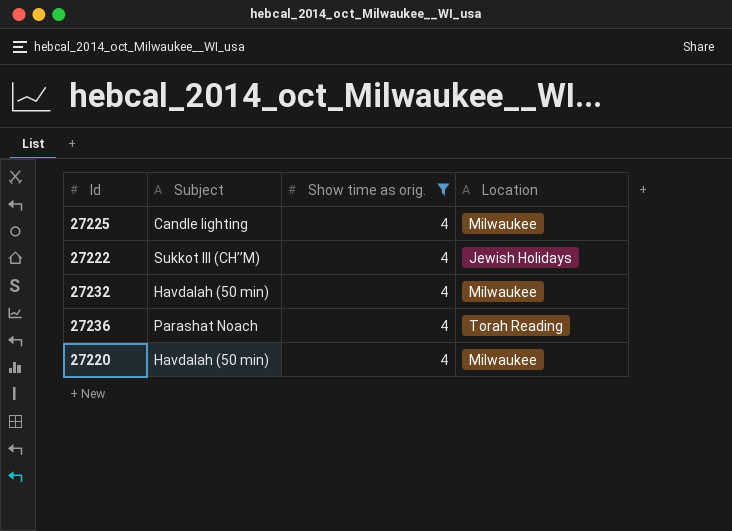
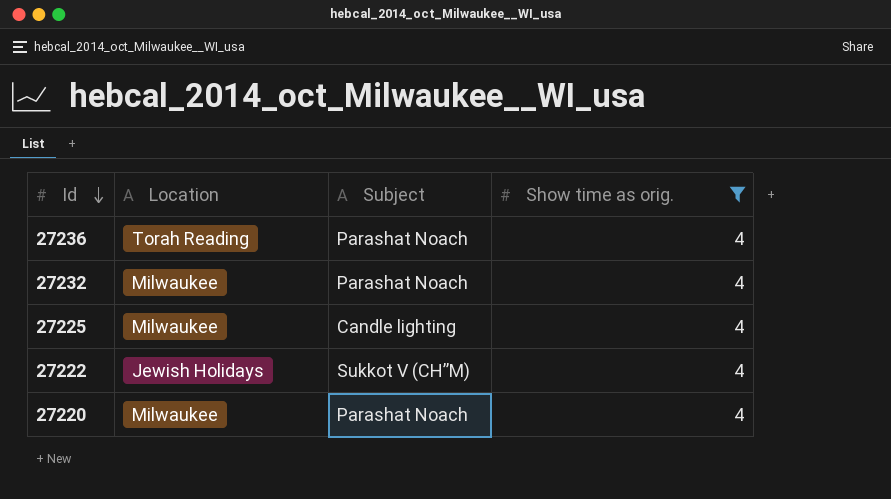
row order: none -> Id descending
column Location | position: 4 -> 2
27232 | Subject: Havdalah (50 min) -> Parashat Noach
27222 | Subject: Sukkot III (CH’’M) -> Sukkot V (CH’’M)
27220 | Subject: Havdalah (50 min) -> Parashat Noach

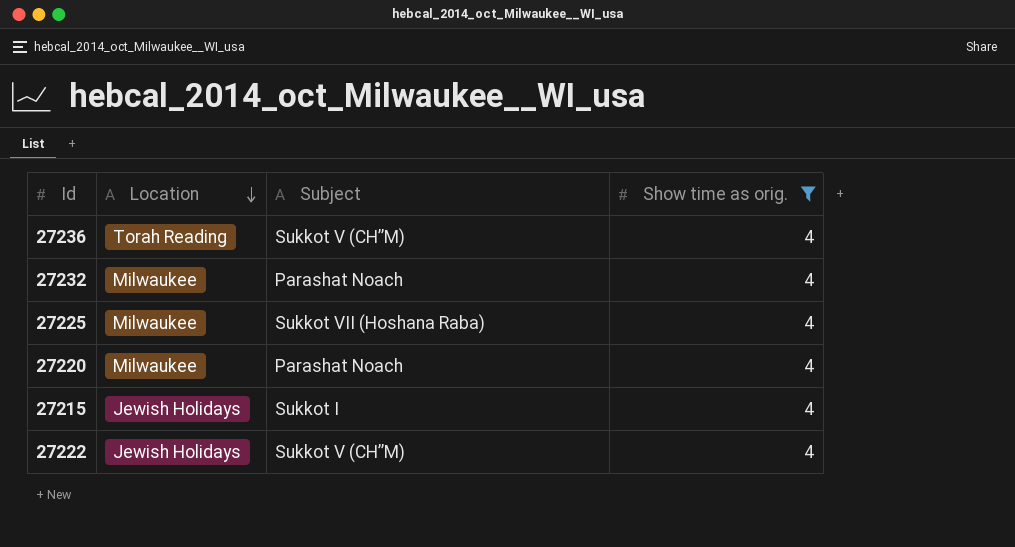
row order: Id descending -> Location descending
27236 | Subject: Parashat Noach -> Sukkot V (CH’’M)
27225 | Subject: Candle lighting -> Sukkot VII (Hoshana Raba)
row 27215: none -> Jewish Holidays | Sukkot I | 4

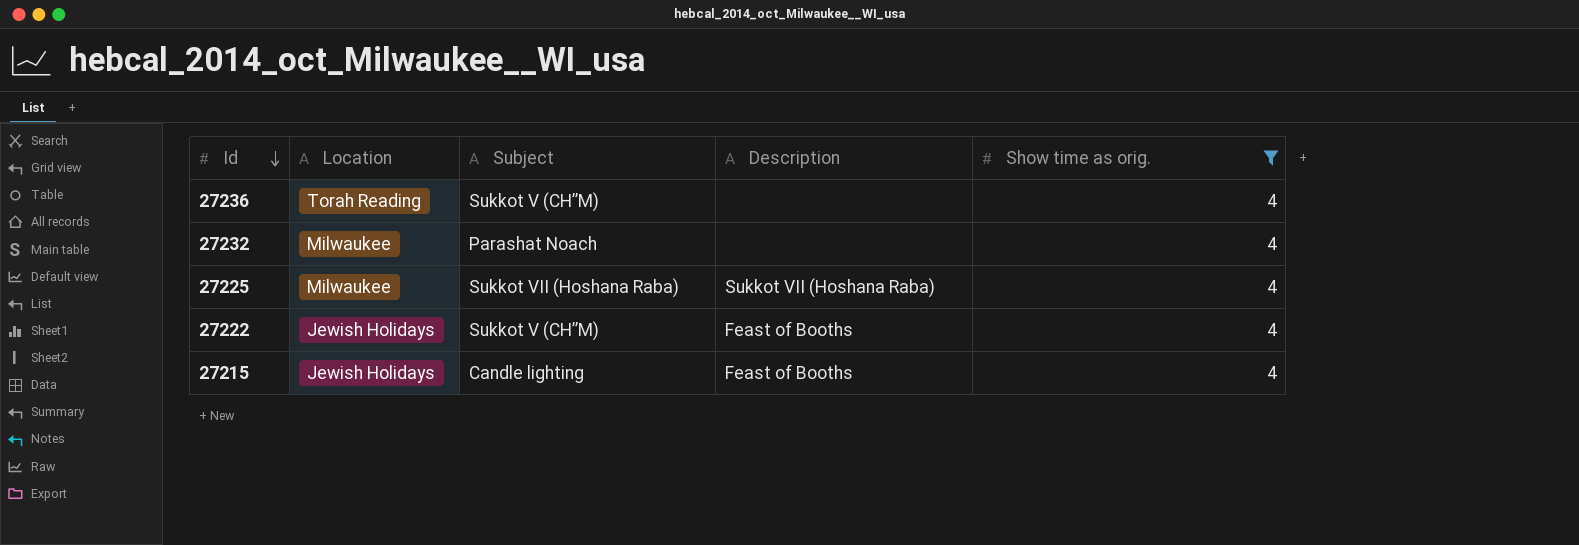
row order: Location descending -> Id descending
column Description | position: none -> 4
row 27220: Milwaukee | Parashat Noach | 4 -> none
27215 | Subject: Sukkot I -> Candle lighting

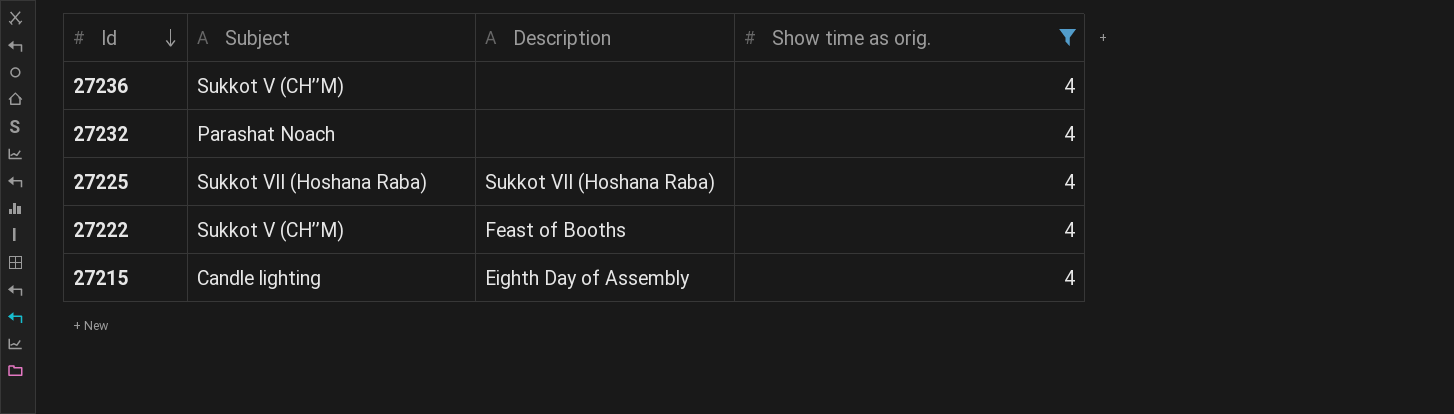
column Location | position: 2 -> none
27215 | Description: Feast of Booths -> Eighth Day of Assembly

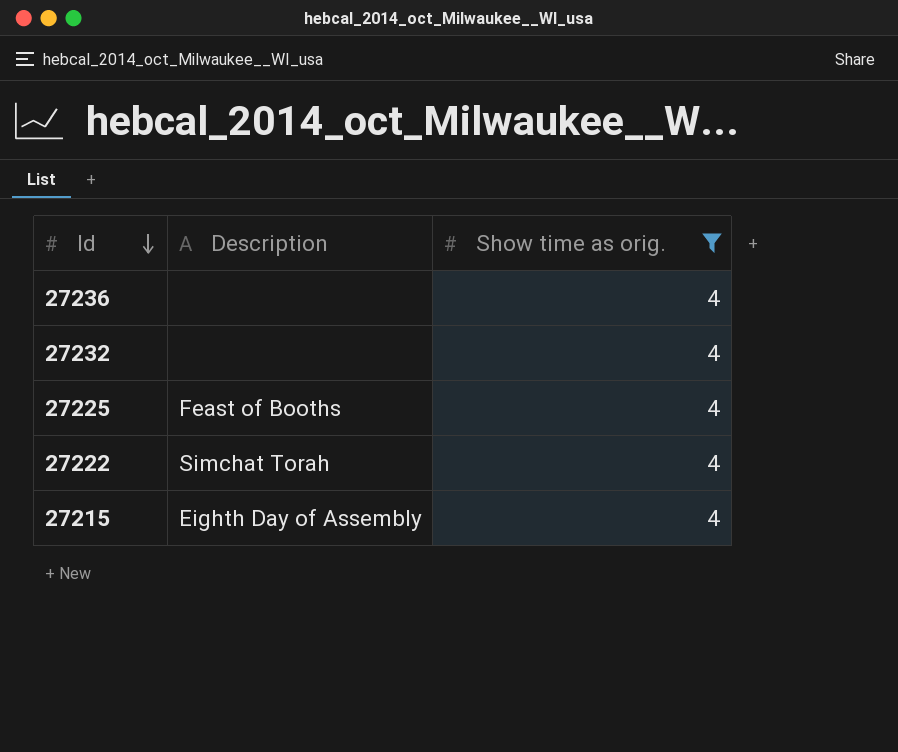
column Subject | position: 2 -> none
27225 | Description: Sukkot VII (Hoshana Raba) -> Feast of Booths
27222 | Description: Feast of Booths -> Simchat Torah

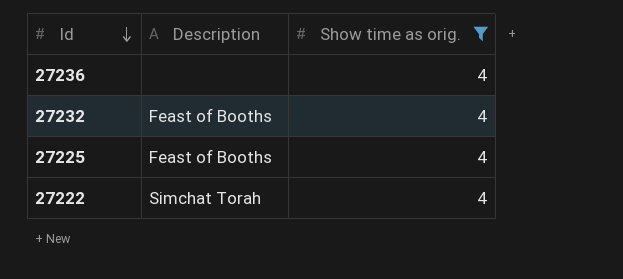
row 27215: Eighth Day of Assembly | 4 -> none
27232 | Description: none -> Feast of Booths

